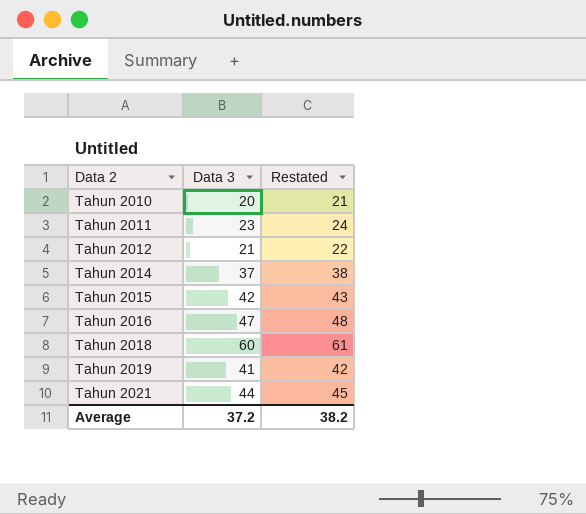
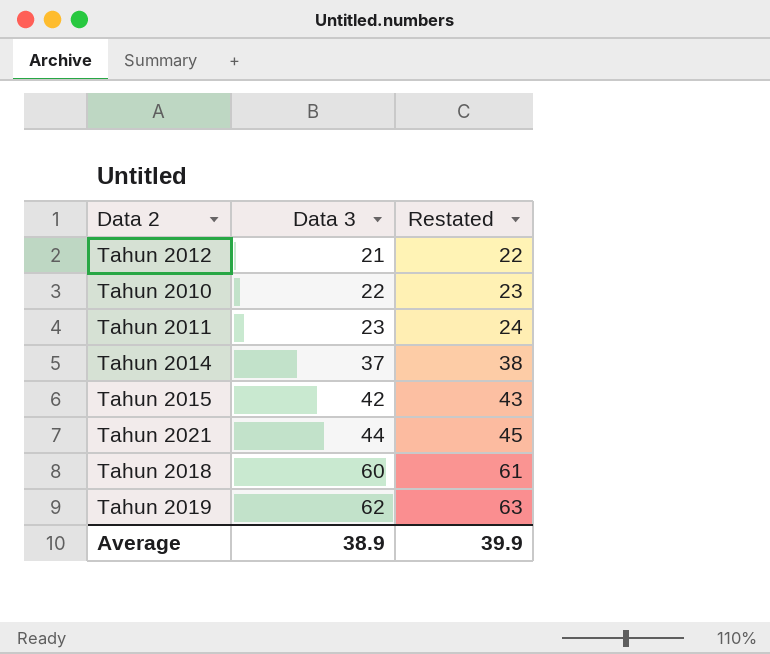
row order: Data 2 ascending -> Data 3 ascending
row Tahun 2016: 47 | 48 -> none
Tahun 2010 | Data 3: 20 -> 22
Tahun 2010 | Restated: 21 -> 23
Tahun 2019 | Data 3: 41 -> 62
Tahun 2019 | Restated: 42 -> 63
Average | Data 3: 37.2 -> 38.9
Average | Restated: 38.2 -> 39.9

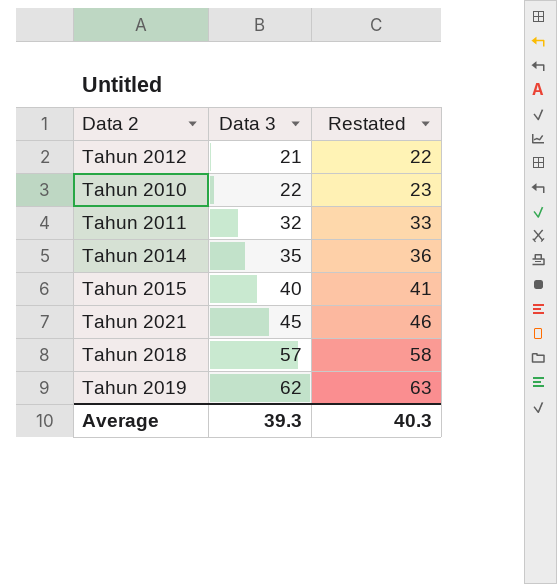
Tahun 2011 | Data 3: 23 -> 32
Tahun 2011 | Restated: 24 -> 33
Tahun 2014 | Data 3: 37 -> 35
Tahun 2014 | Restated: 38 -> 36
Tahun 2015 | Data 3: 42 -> 40
Tahun 2015 | Restated: 43 -> 41
Tahun 2021 | Data 3: 44 -> 45
Tahun 2021 | Restated: 45 -> 46
Tahun 2018 | Data 3: 60 -> 57
Tahun 2018 | Restated: 61 -> 58
Average | Data 3: 38.9 -> 39.3
Average | Restated: 39.9 -> 40.3

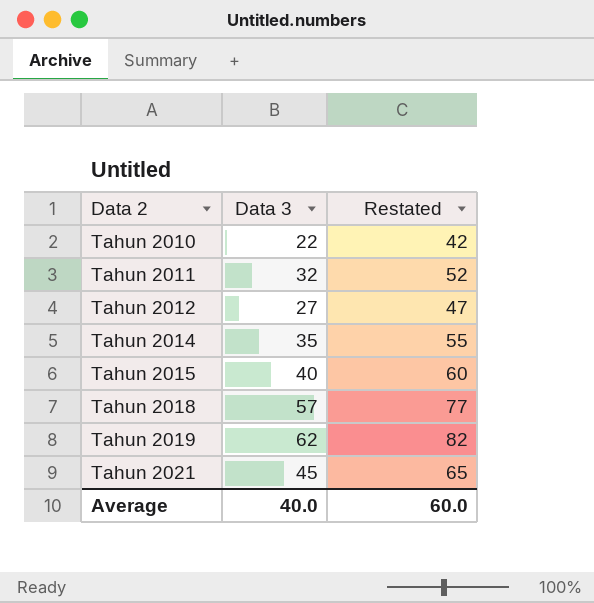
row order: Data 3 ascending -> Data 2 ascending
column Restated | formula: [Data 3] + 1 -> [Data 3] + 20
Tahun 2012 | Data 3: 21 -> 27
Average | Data 3: 39.3 -> 40.0
Average | Restated: 40.3 -> 60.0

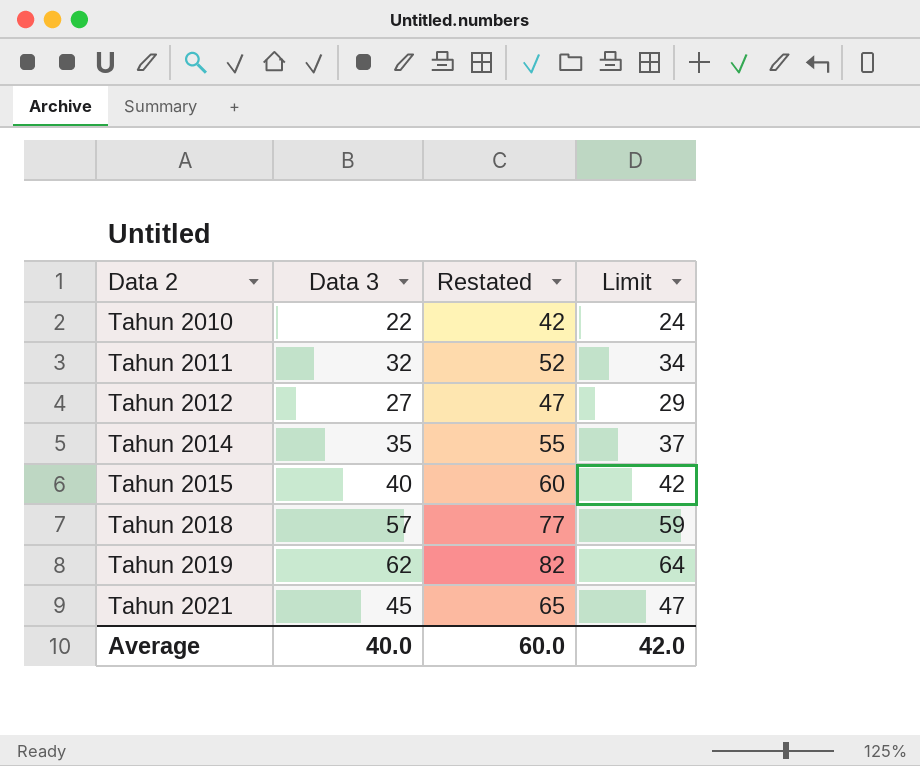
column Limit | formula: none -> [Data 3] + 2

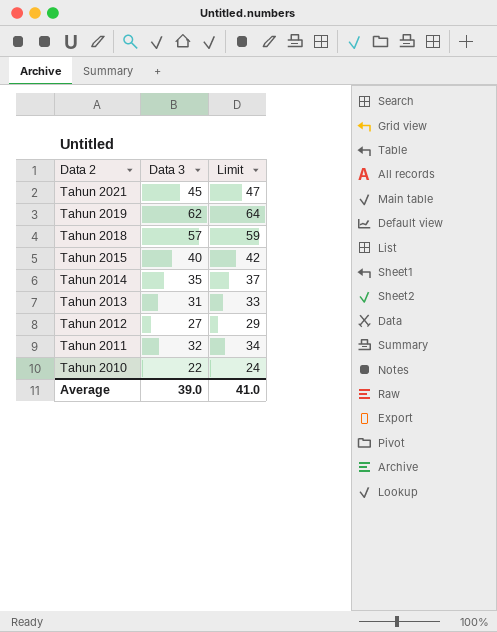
row order: Data 2 ascending -> Data 2 descending
column Restated | formula: [Data 3] + 20 -> none
row Tahun 2013: none -> 31 | 33
Average | Data 3: 40.0 -> 39.0
Average | Limit: 42.0 -> 41.0

